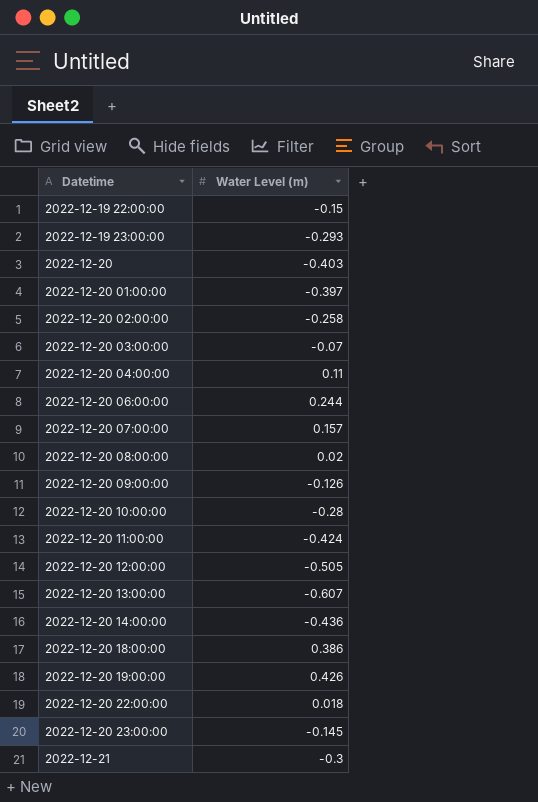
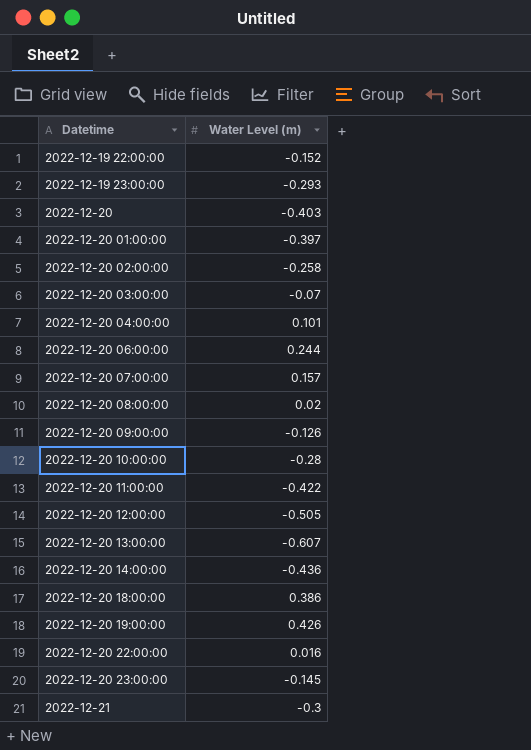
2022-12-19 22:00:00 | Water Level (m): -0.15 -> -0.152
2022-12-20 04:00:00 | Water Level (m): 0.11 -> 0.101
2022-12-20 11:00:00 | Water Level (m): -0.424 -> -0.422
2022-12-20 22:00:00 | Water Level (m): 0.018 -> 0.016

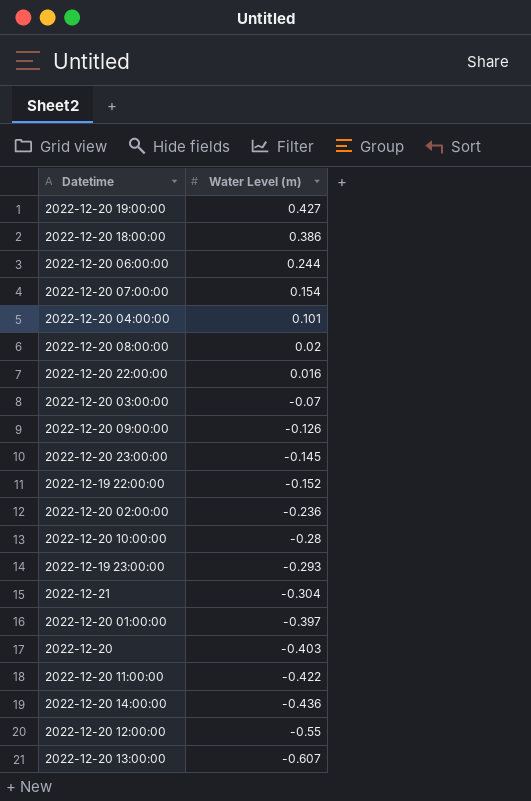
row order: Datetime ascending -> Water Level (m) descending
2022-12-20 19:00:00 | Water Level (m): 0.426 -> 0.427
2022-12-20 07:00:00 | Water Level (m): 0.157 -> 0.154
2022-12-20 02:00:00 | Water Level (m): -0.258 -> -0.236
2022-12-21 | Water Level (m): -0.3 -> -0.304
2022-12-20 12:00:00 | Water Level (m): -0.505 -> -0.55

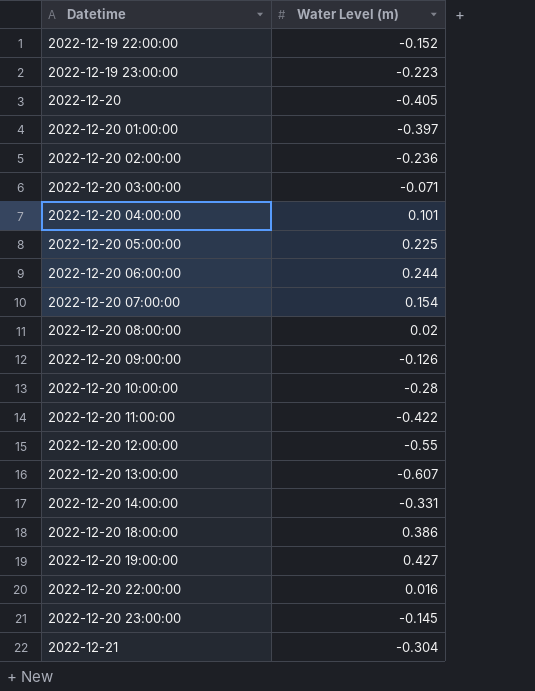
row order: Water Level (m) descending -> Datetime ascending
2022-12-19 23:00:00 | Water Level (m): -0.293 -> -0.223
2022-12-20 | Water Level (m): -0.403 -> -0.405
2022-12-20 03:00:00 | Water Level (m): -0.07 -> -0.071
row 2022-12-20 05:00:00: none -> 0.225
2022-12-20 14:00:00 | Water Level (m): -0.436 -> -0.331

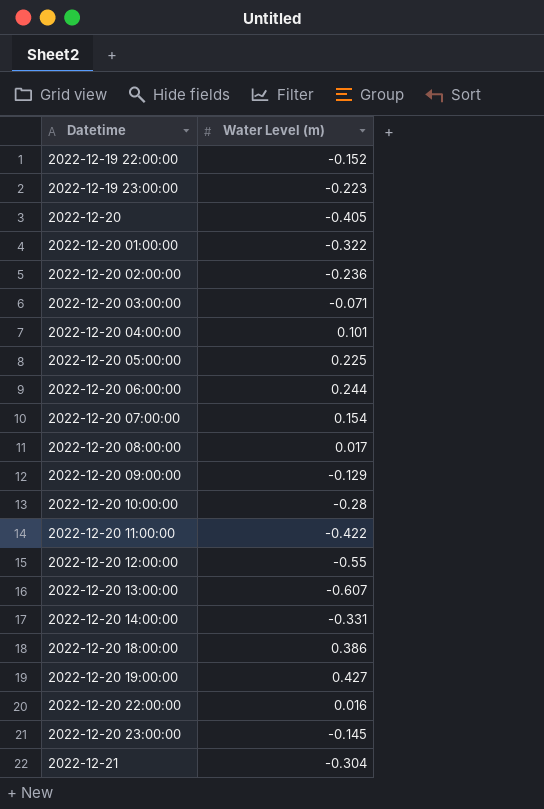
2022-12-20 01:00:00 | Water Level (m): -0.397 -> -0.322
2022-12-20 08:00:00 | Water Level (m): 0.02 -> 0.017
2022-12-20 09:00:00 | Water Level (m): -0.126 -> -0.129

